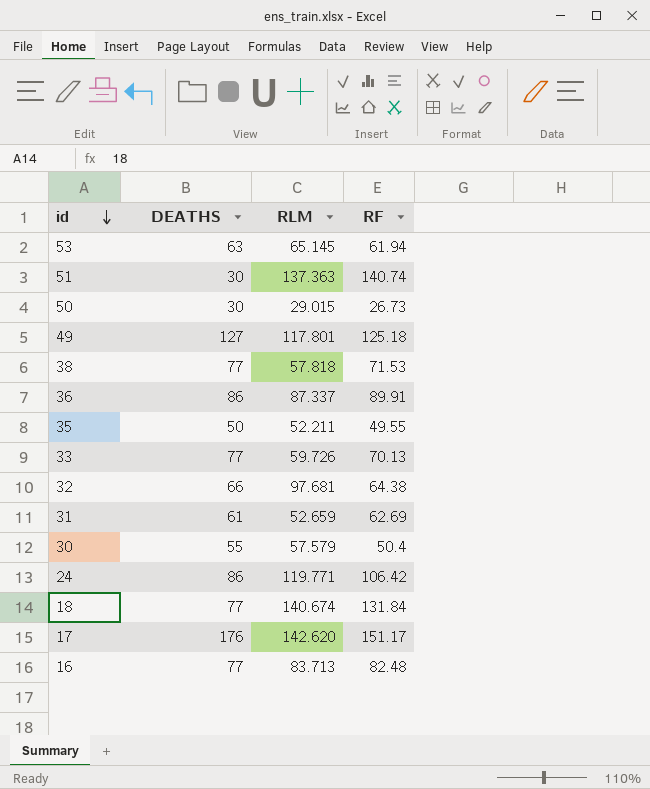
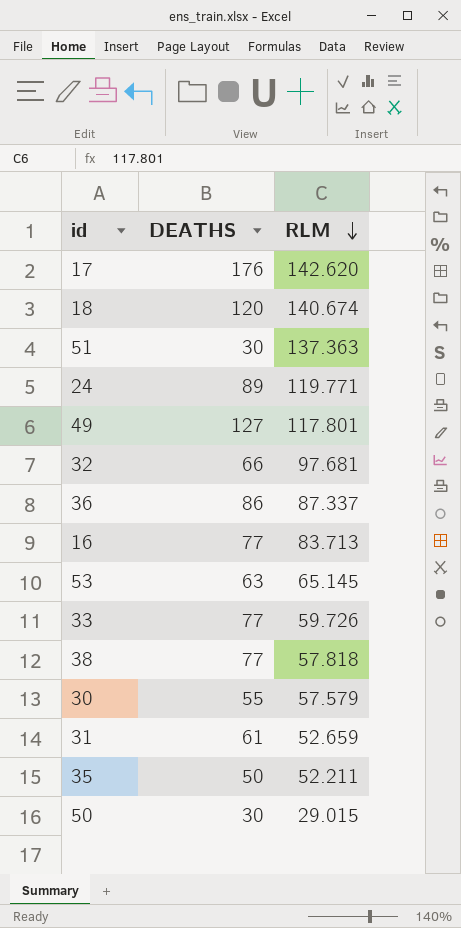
row order: id descending -> RLM descending
column RF | position: 4 -> none
18 | DEATHS: 77 -> 120
24 | DEATHS: 86 -> 89

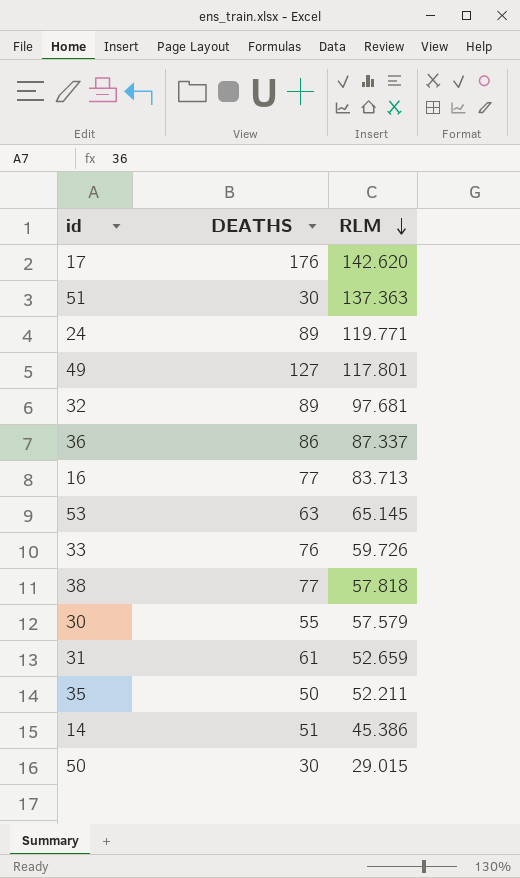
row 18: 120 | 140.674 -> none
32 | DEATHS: 66 -> 89
33 | DEATHS: 77 -> 76
row 14: none -> 51 | 45.386

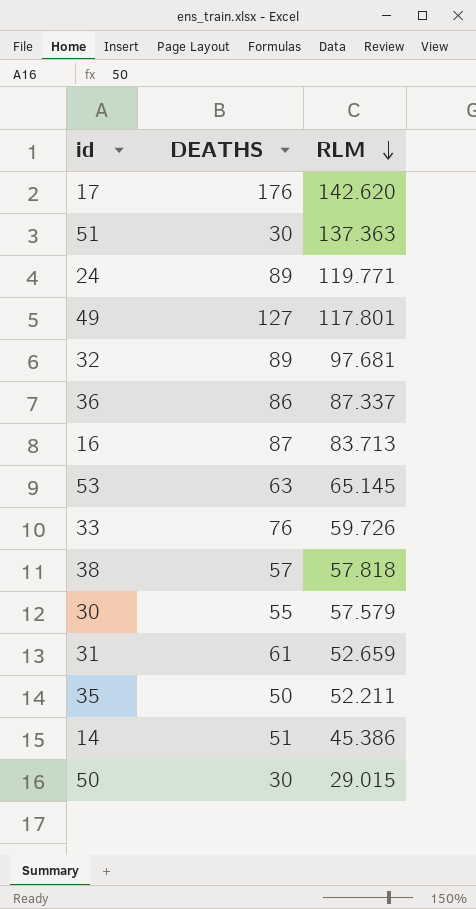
16 | DEATHS: 77 -> 87
38 | DEATHS: 77 -> 57

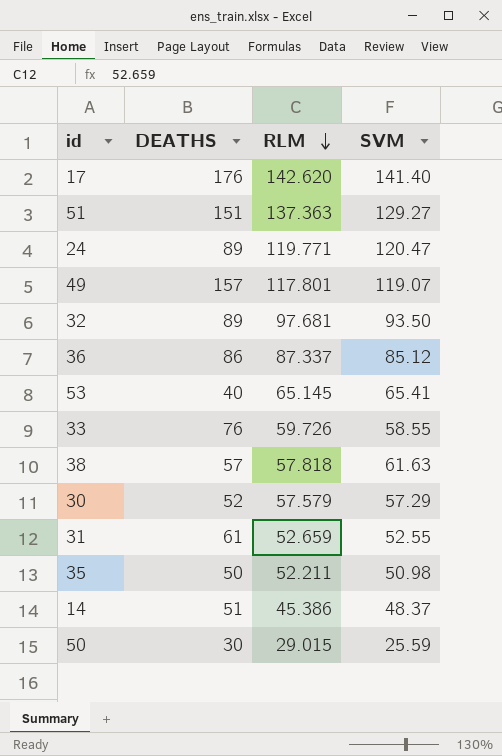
column SVM | position: none -> 4
row 16: 87 | 83.713 -> none
51 | DEATHS: 30 -> 151
49 | DEATHS: 127 -> 157
53 | DEATHS: 63 -> 40
30 | DEATHS: 55 -> 52

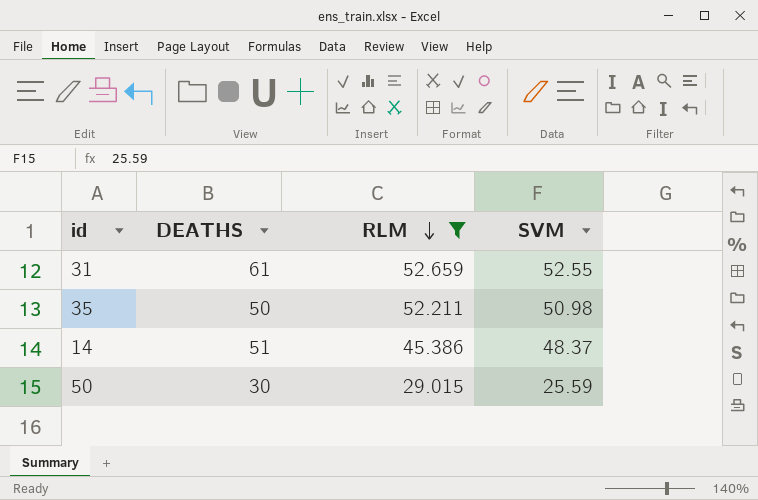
filter: none -> RLM <= 52.659

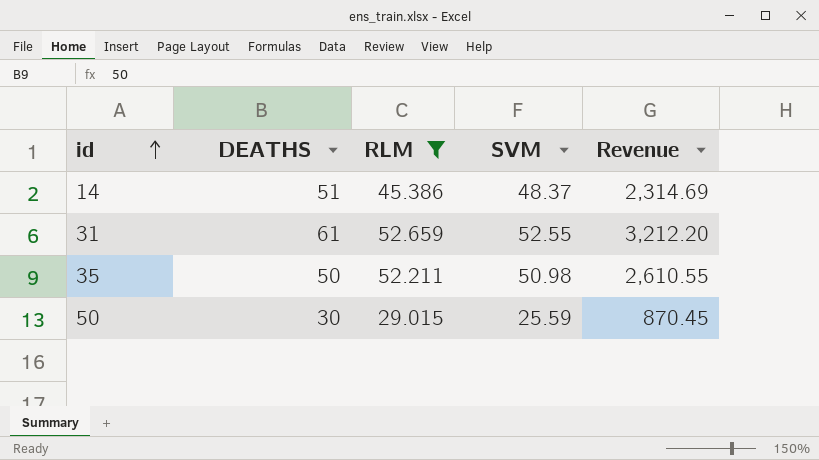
row order: RLM descending -> id ascending
column Revenue | formula: none -> [DEATHS] * [RLM]

